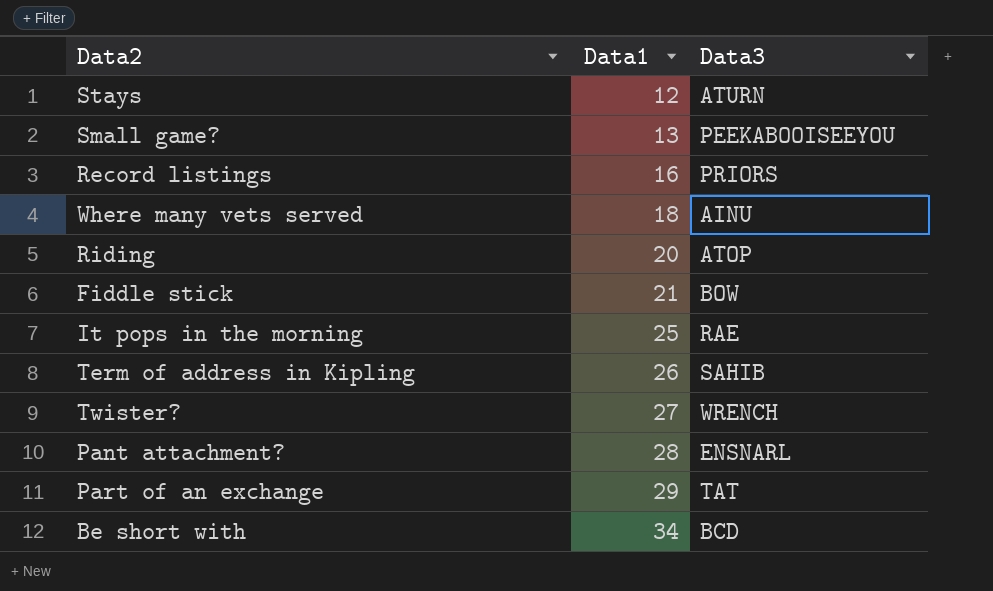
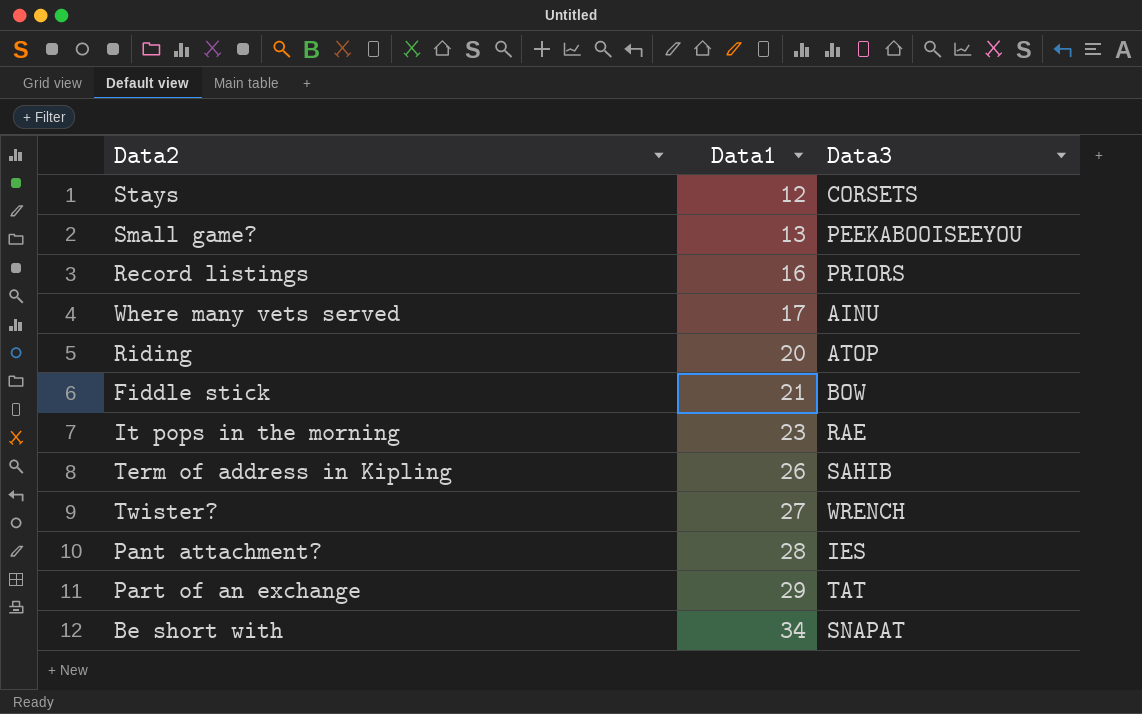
Stays | Data3: ATURN -> CORSETS
Where many vets served | Data1: 18 -> 17
It pops in the morning | Data1: 25 -> 23
Pant attachment? | Data3: ENSNARL -> IES
Be short with | Data3: BCD -> SNAPAT

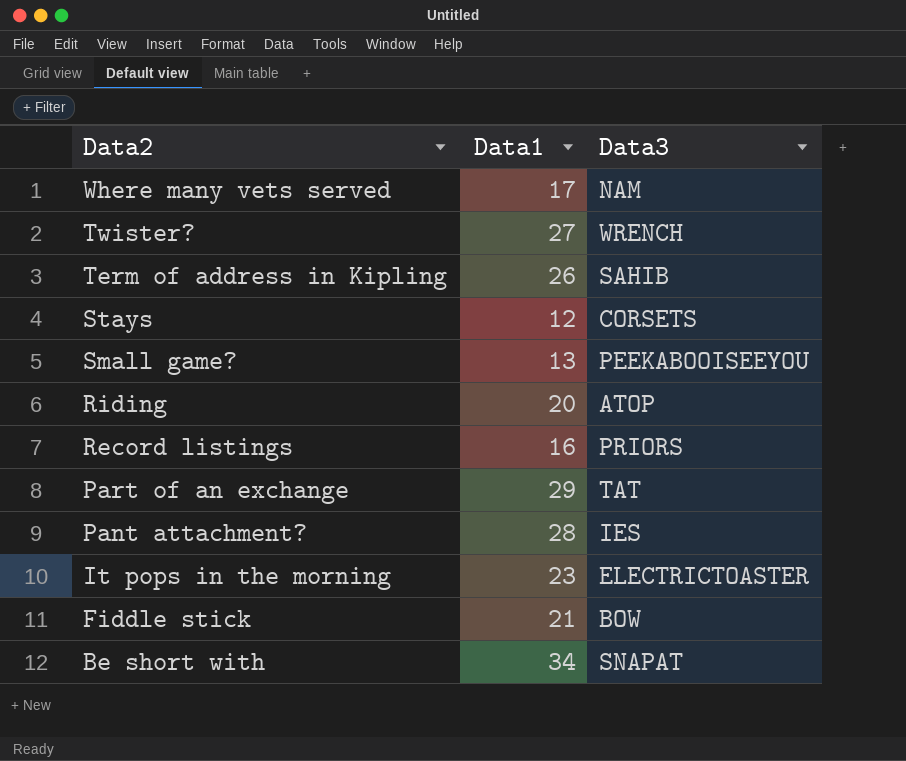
row order: Data1 ascending -> Data2 descending
Where many vets served | Data3: AINU -> NAM
It pops in the morning | Data3: RAE -> ELECTRICTOASTER

